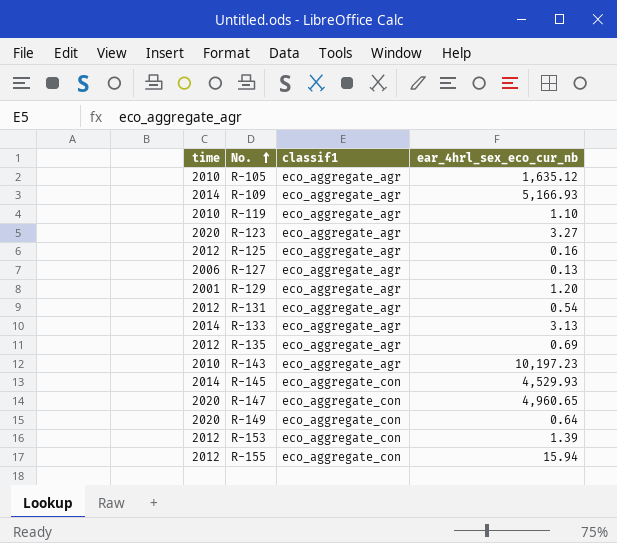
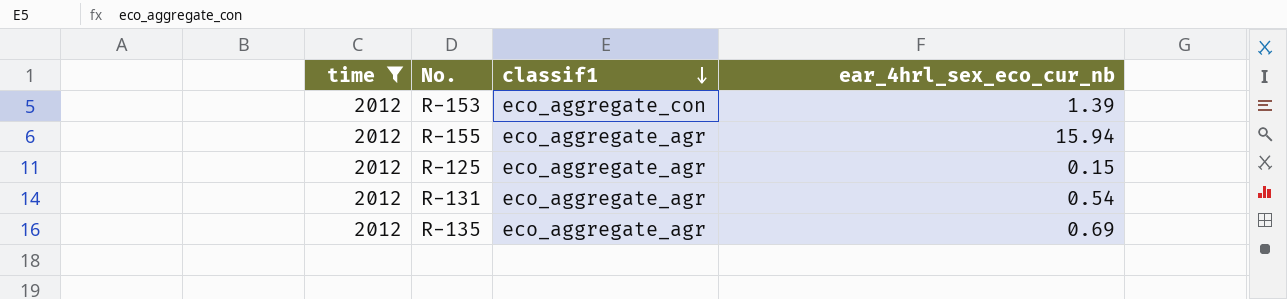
filter: none -> time = 2012
row order: No. ascending -> classif1 descending
R-155 | classif1: eco_aggregate_con -> eco_aggregate_agr
R-125 | ear_4hrl_sex_eco_cur_nb: 0.16 -> 0.15

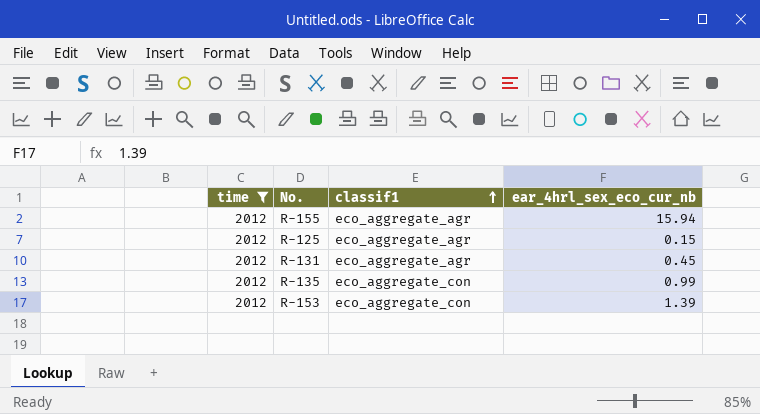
row order: classif1 descending -> classif1 ascending
R-131 | ear_4hrl_sex_eco_cur_nb: 0.54 -> 0.45
R-135 | classif1: eco_aggregate_agr -> eco_aggregate_con
R-135 | ear_4hrl_sex_eco_cur_nb: 0.69 -> 0.99

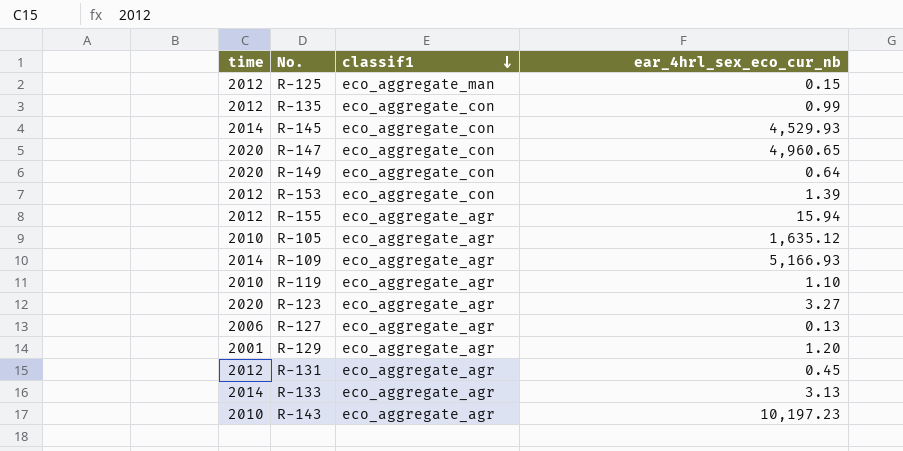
filter: time = 2012 -> none
row order: classif1 ascending -> classif1 descending
R-125 | classif1: eco_aggregate_agr -> eco_aggregate_man

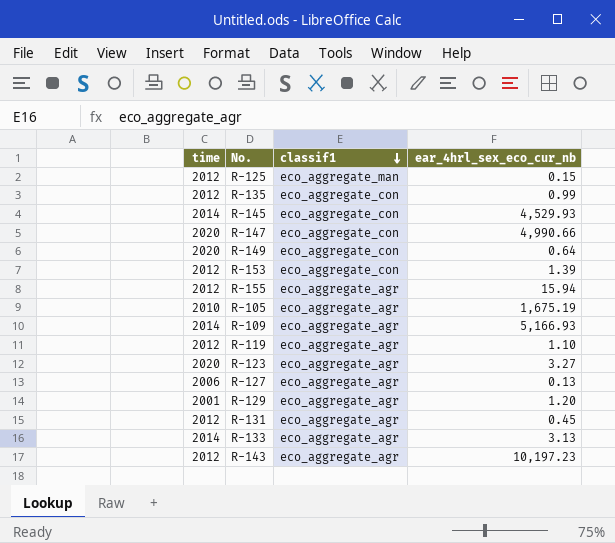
R-147 | ear_4hrl_sex_eco_cur_nb: 4,960.65 -> 4,990.66
R-105 | ear_4hrl_sex_eco_cur_nb: 1,635.12 -> 1,675.19
R-119 | time: 2010 -> 2012
R-143 | time: 2010 -> 2012

